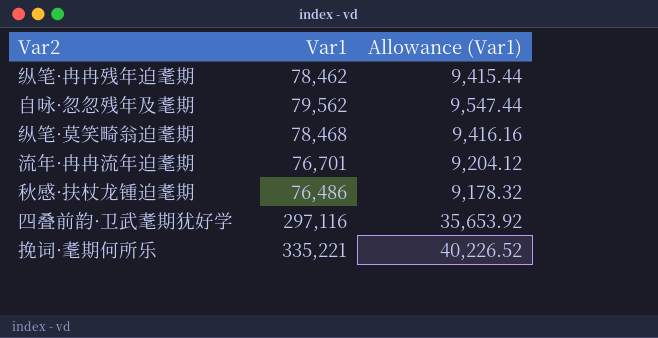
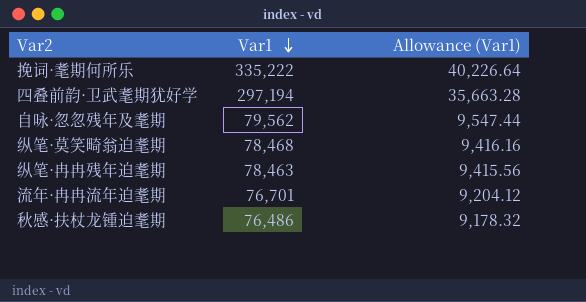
row order: none -> Var1 descending
挽词·耄期何所乐 | Var1: 335,221 -> 335,222
挽词·耄期何所乐 | Allowance (Var1): 40,226.52 -> 40,226.64
四叠前韵·卫武耄期犹好学 | Var1: 297,116 -> 297,194
四叠前韵·卫武耄期犹好学 | Allowance (Var1): 35,653.92 -> 35,663.28
纵笔·冉冉残年迫耄期 | Var1: 78,462 -> 78,463
纵笔·冉冉残年迫耄期 | Allowance (Var1): 9,415.44 -> 9,415.56

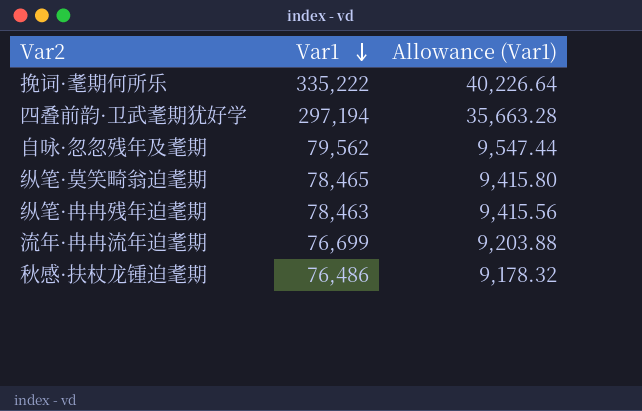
纵笔·莫笑畸翁迫耄期 | Var1: 78,468 -> 78,465
纵笔·莫笑畸翁迫耄期 | Allowance (Var1): 9,416.16 -> 9,415.80
流年·冉冉流年迫耄期 | Var1: 76,701 -> 76,699
流年·冉冉流年迫耄期 | Allowance (Var1): 9,204.12 -> 9,203.88

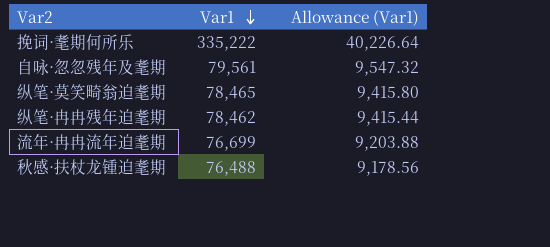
row 四叠前韵·卫武耄期犹好学: 297,194 | 35,663.28 -> none
自咏·忽忽残年及耄期 | Var1: 79,562 -> 79,561
自咏·忽忽残年及耄期 | Allowance (Var1): 9,547.44 -> 9,547.32
纵笔·冉冉残年迫耄期 | Var1: 78,463 -> 78,462
纵笔·冉冉残年迫耄期 | Allowance (Var1): 9,415.56 -> 9,415.44
秋感·扶杖龙锺迫耄期 | Var1: 76,486 -> 76,488
秋感·扶杖龙锺迫耄期 | Allowance (Var1): 9,178.32 -> 9,178.56

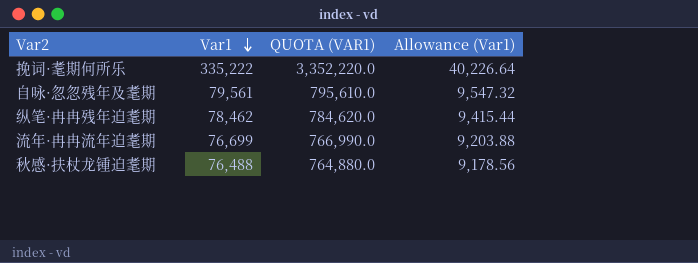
column QUOTA (VAR1) | formula: none -> [Var1] * 10
row 纵笔·莫笑畸翁迫耄期: 78,465 | 9,415.80 -> none

